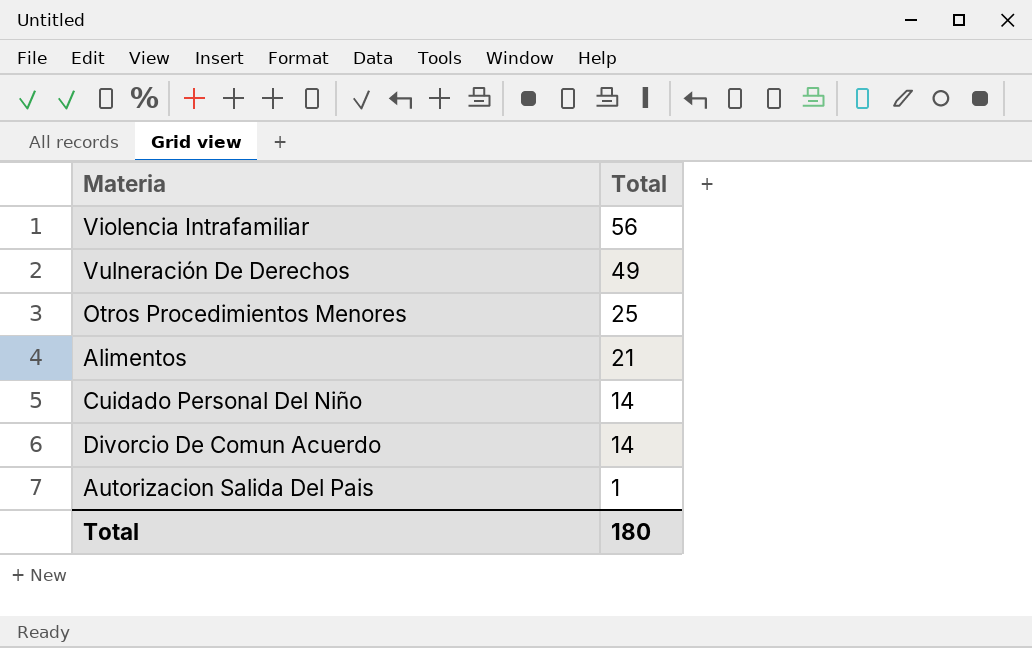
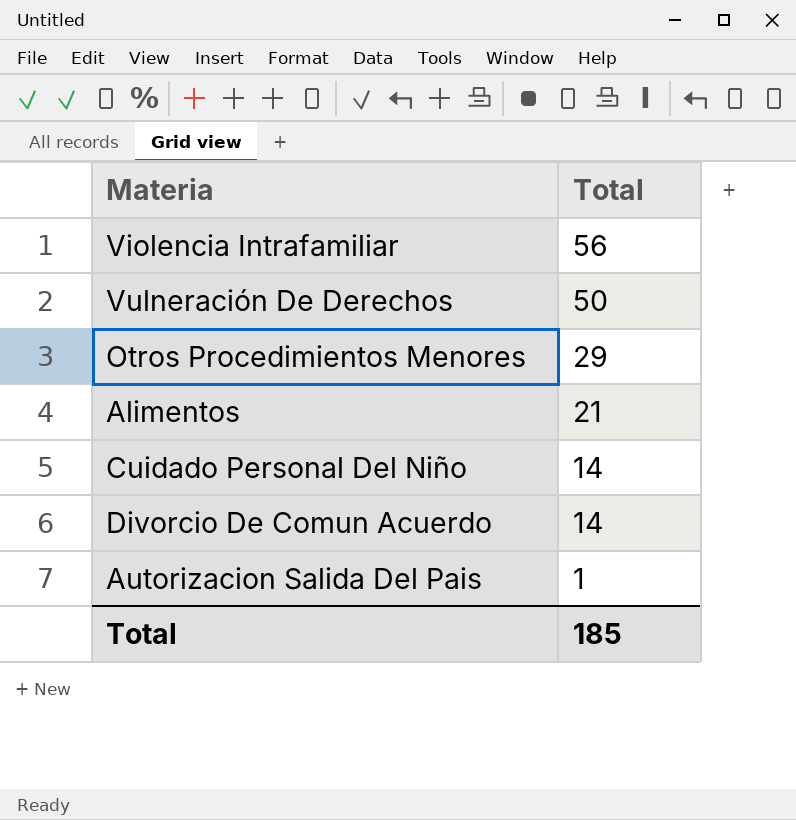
Vulneración De Derechos | Total: 49 -> 50
Otros Procedimientos Menores | Total: 25 -> 29
Total | Total: 180 -> 185

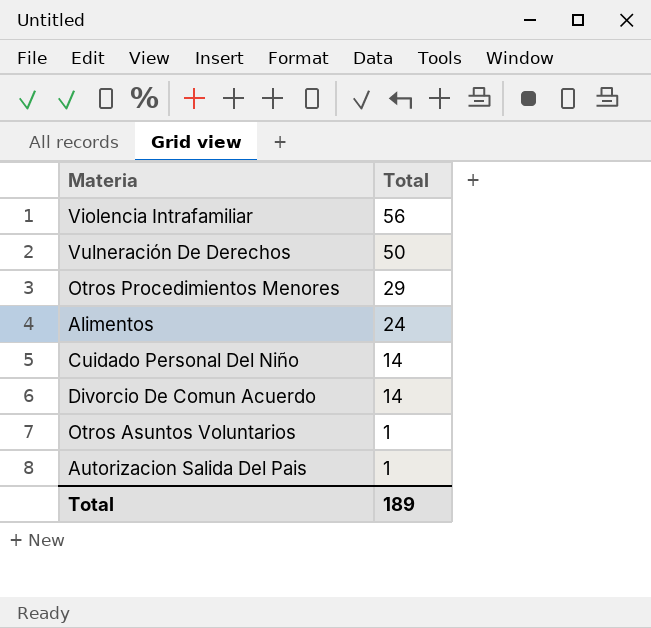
Alimentos | Total: 21 -> 24
row Otros Asuntos Voluntarios: none -> 1
Total | Total: 185 -> 189

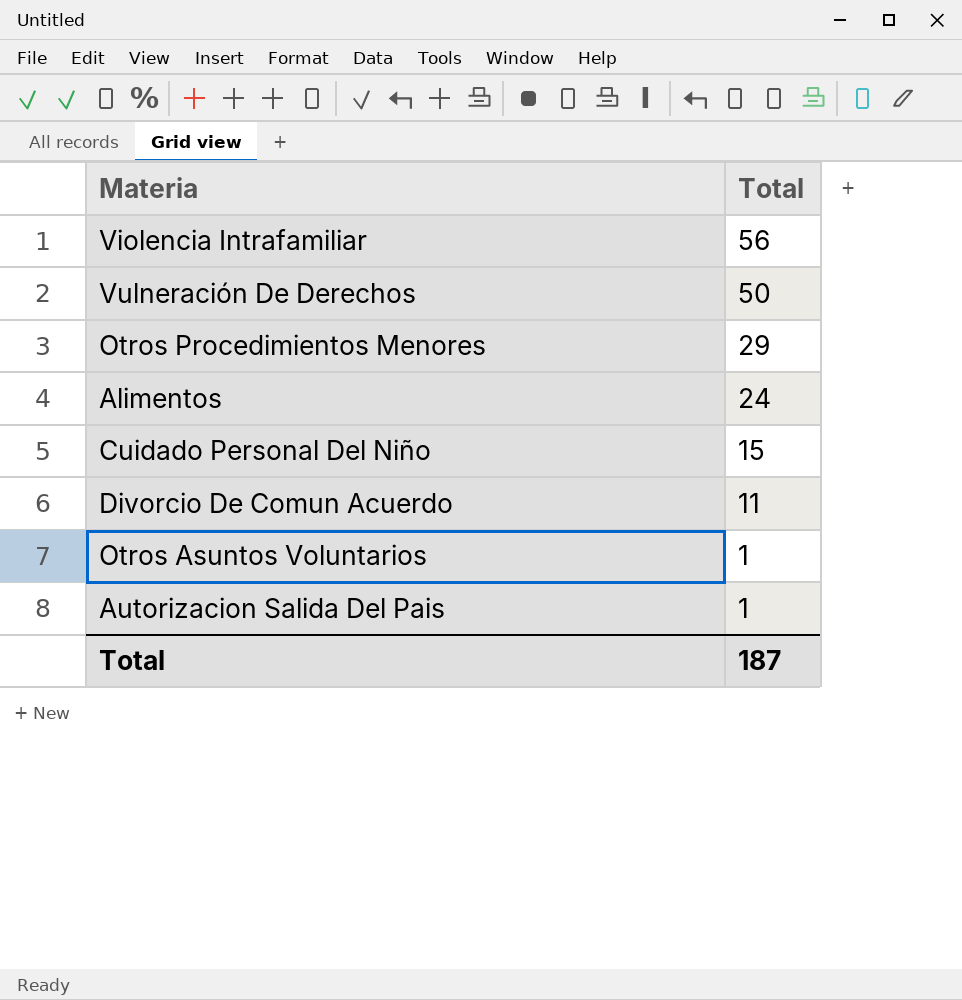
Cuidado Personal Del Niño | Total: 14 -> 15
Divorcio De Comun Acuerdo | Total: 14 -> 11
Total | Total: 189 -> 187

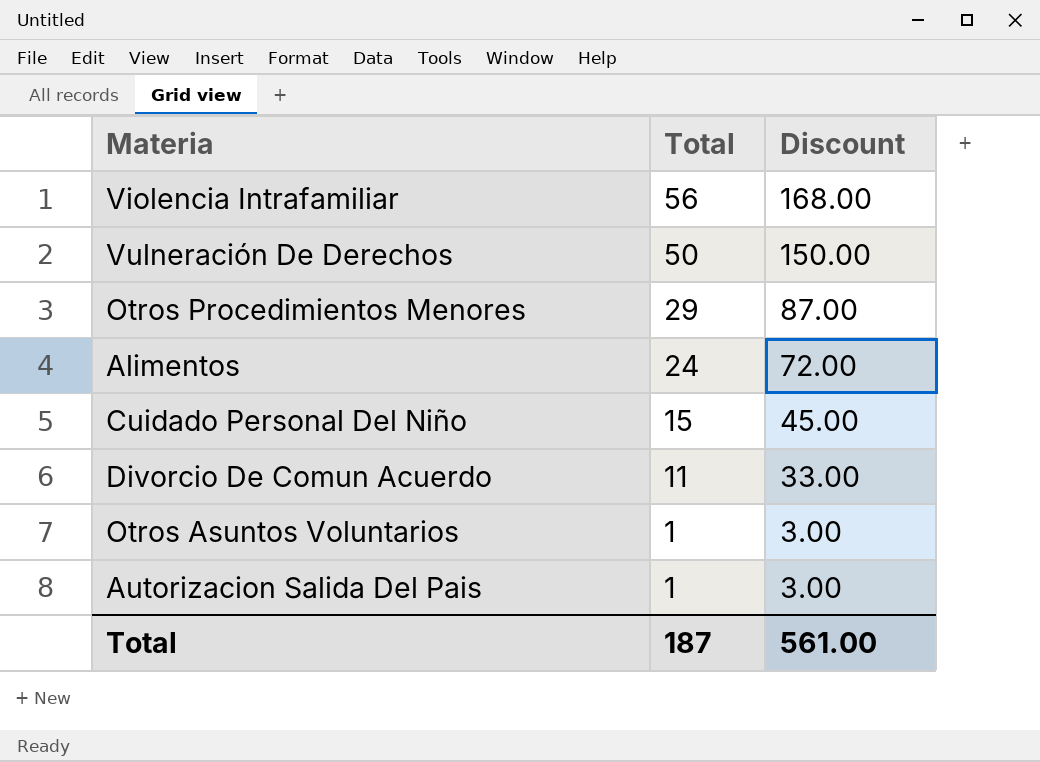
column Discount | formula: none -> [Total] * 3

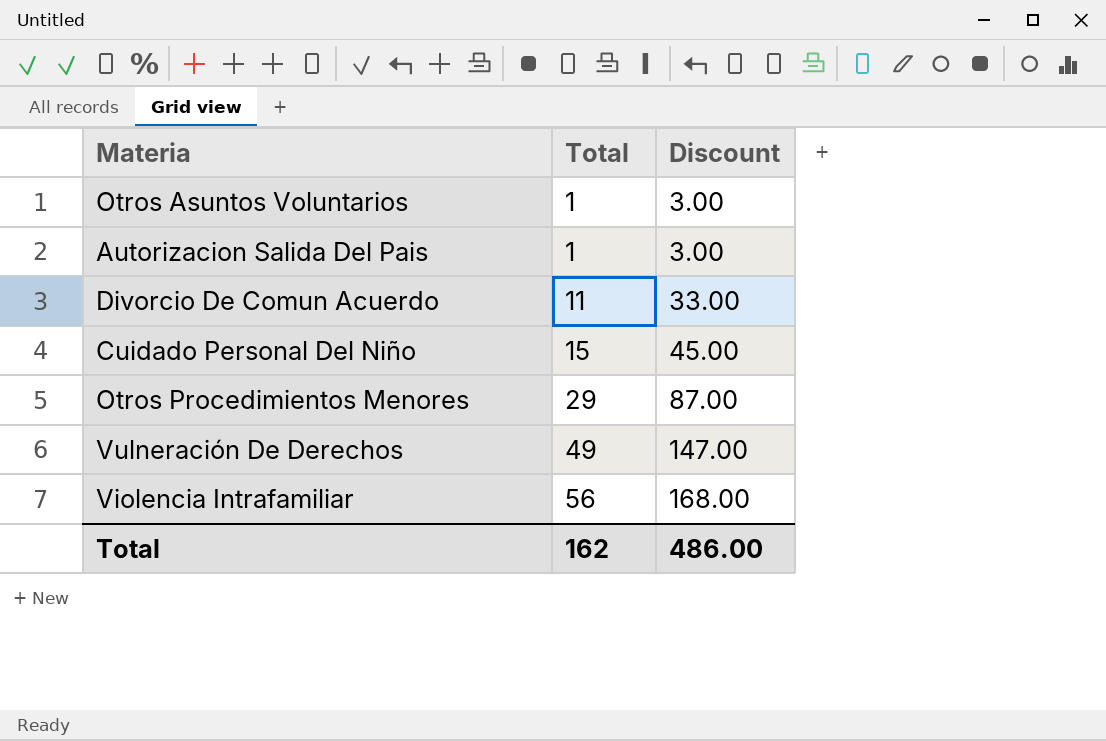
row order: Total descending -> Total ascending
row Alimentos: 24 | 72.00 -> none
Vulneración De Derechos | Total: 50 -> 49
Vulneración De Derechos | Discount: 150.00 -> 147.00
Total | Total: 187 -> 162
Total | Discount: 561.00 -> 486.00

